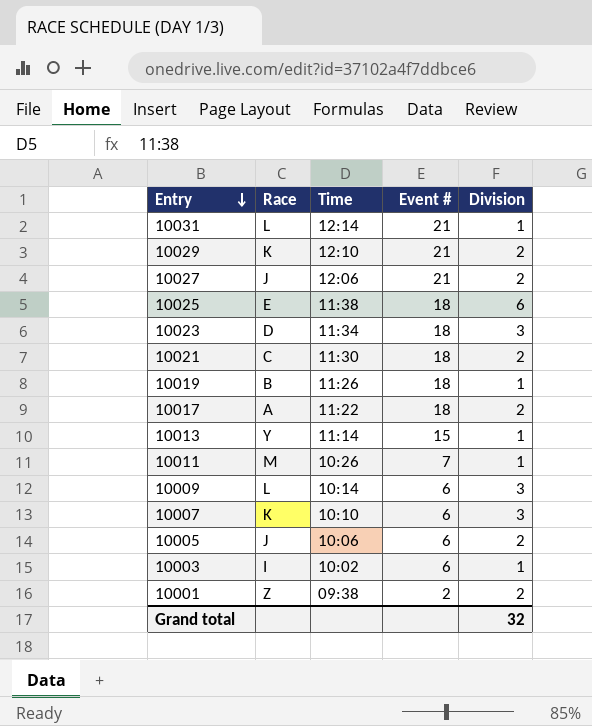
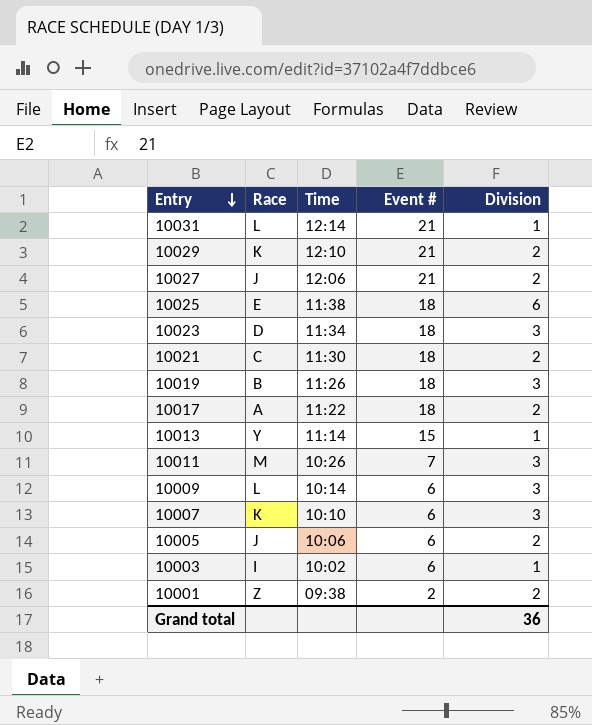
10019 | Division: 1 -> 3
10011 | Division: 1 -> 3
Grand total | Division: 32 -> 36

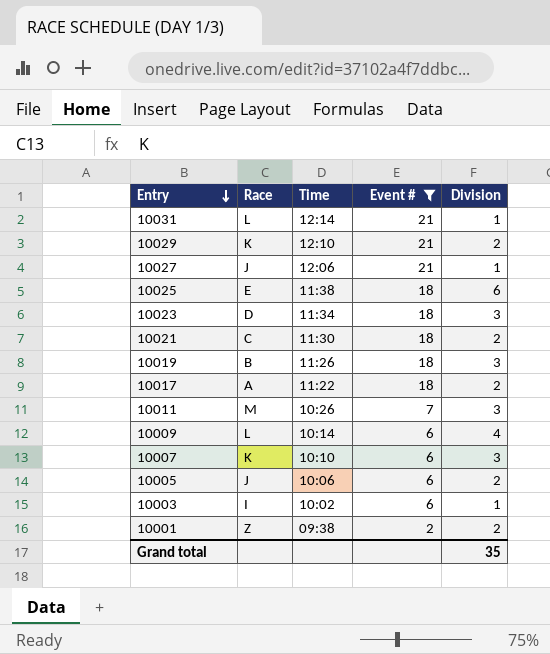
filter: none -> Event # != 15
10027 | Division: 2 -> 1
10009 | Division: 3 -> 4
Grand total | Division: 36 -> 35

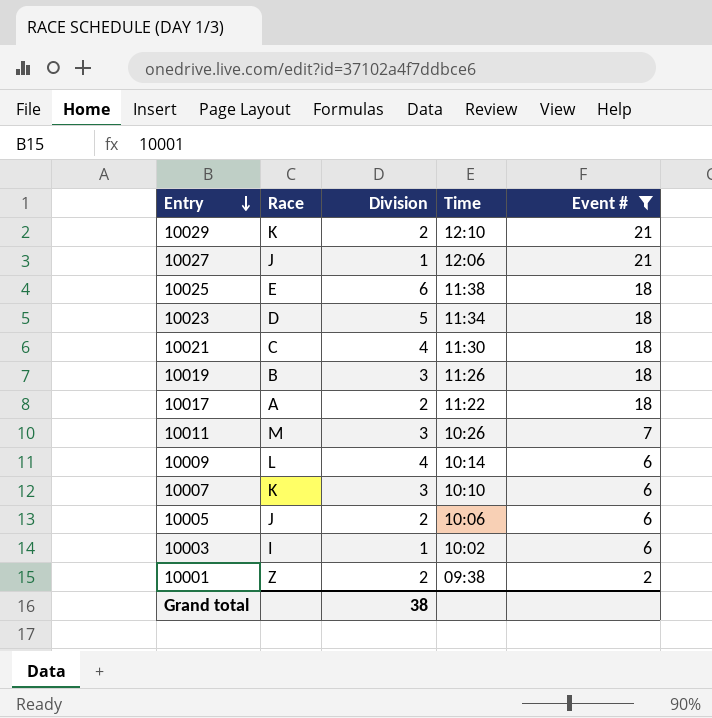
column Division | position: 5 -> 3
row 10031: L | 12:14 | 21 | 1 -> none
10023 | Division: 3 -> 5
10021 | Division: 2 -> 4
Grand total | Division: 35 -> 38

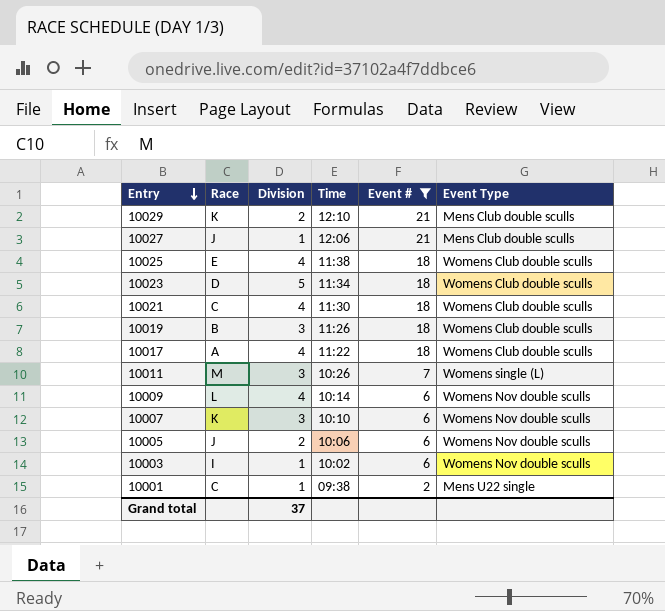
column Event Type | position: none -> 6
10025 | Division: 6 -> 4
10017 | Division: 2 -> 4
10001 | Race: Z -> C
10001 | Division: 2 -> 1
Grand total | Division: 38 -> 37

